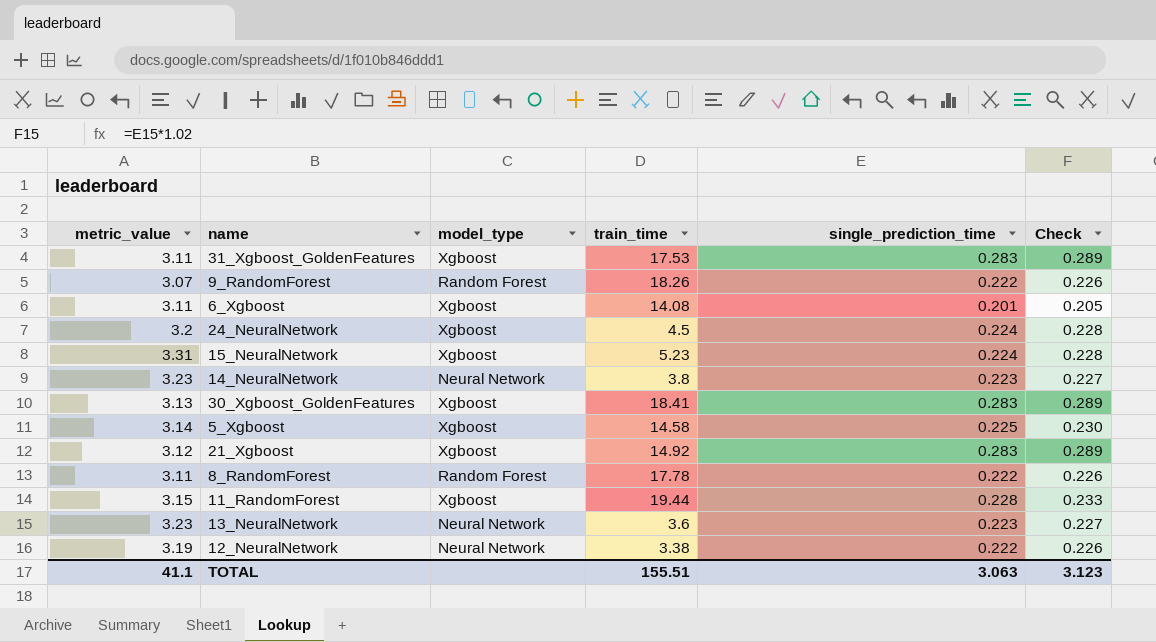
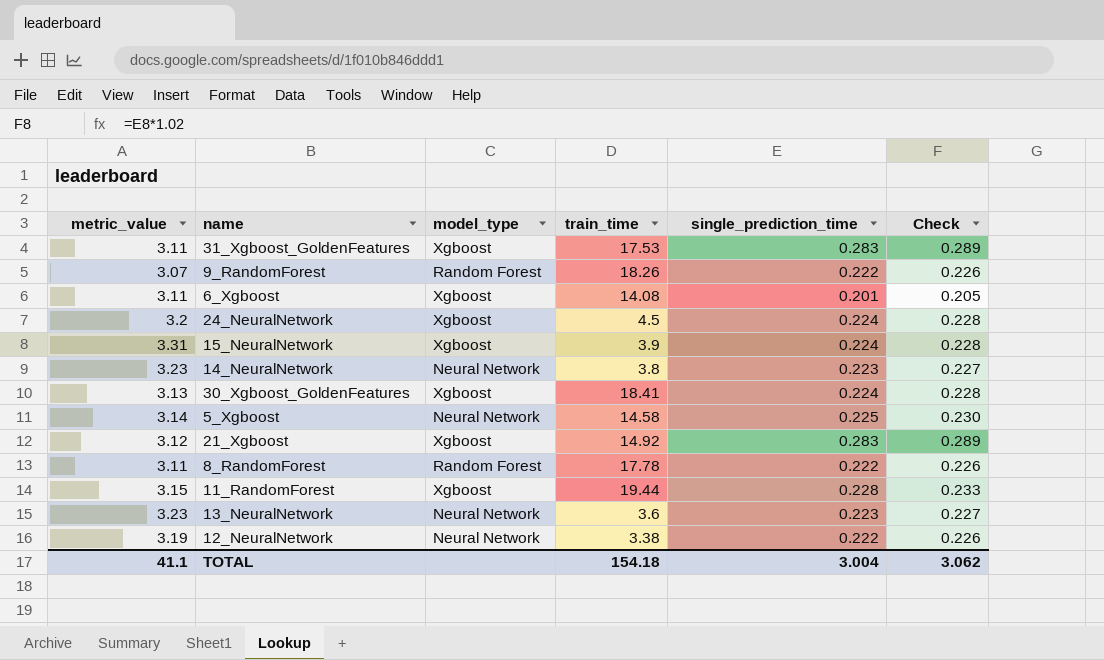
15_NeuralNetwork | train_time: 5.23 -> 3.9
30_Xgboost_GoldenFeatures | single_prediction_time: 0.283 -> 0.224
30_Xgboost_GoldenFeatures | Check: 0.289 -> 0.228
5_Xgboost | model_type: Xgboost -> Neural Network
TOTAL | train_time: 155.51 -> 154.18
TOTAL | single_prediction_time: 3.063 -> 3.004
TOTAL | Check: 3.123 -> 3.062

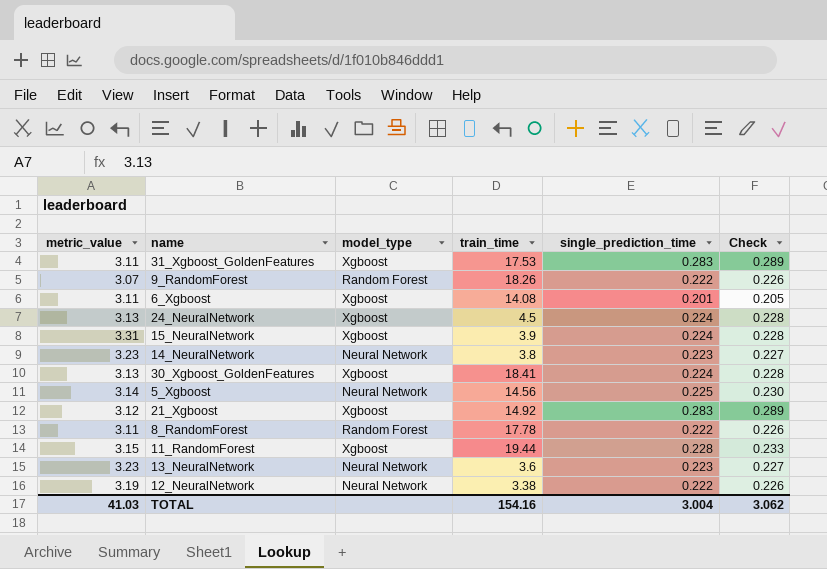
24_NeuralNetwork | metric_value: 3.2 -> 3.13
5_Xgboost | train_time: 14.58 -> 14.56
TOTAL | metric_value: 41.1 -> 41.03
TOTAL | train_time: 154.18 -> 154.16

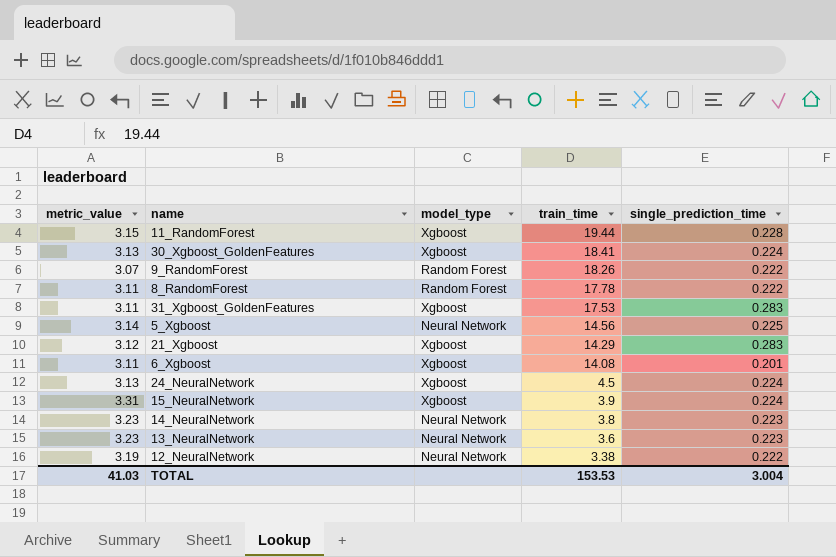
row order: none -> train_time descending
column Check | formula: [single_prediction_time] * 1.02 -> none
21_Xgboost | train_time: 14.92 -> 14.29
TOTAL | train_time: 154.16 -> 153.53

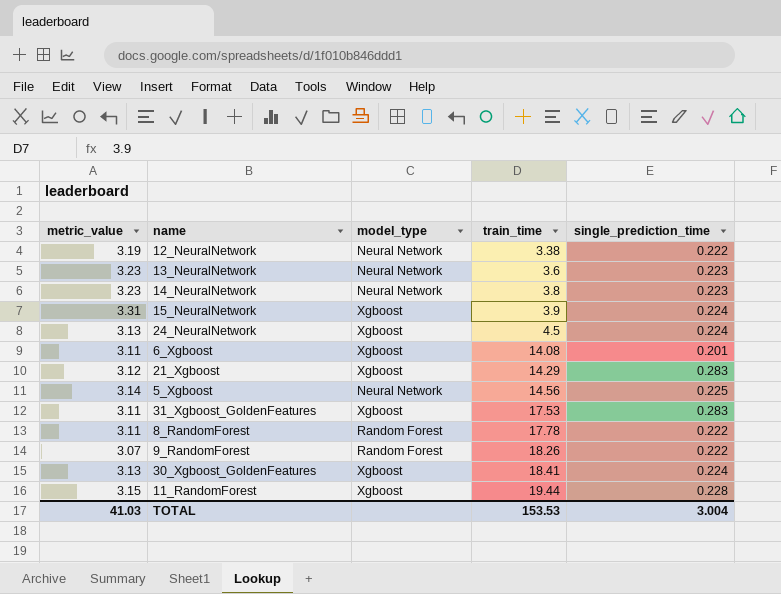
row order: train_time descending -> train_time ascending

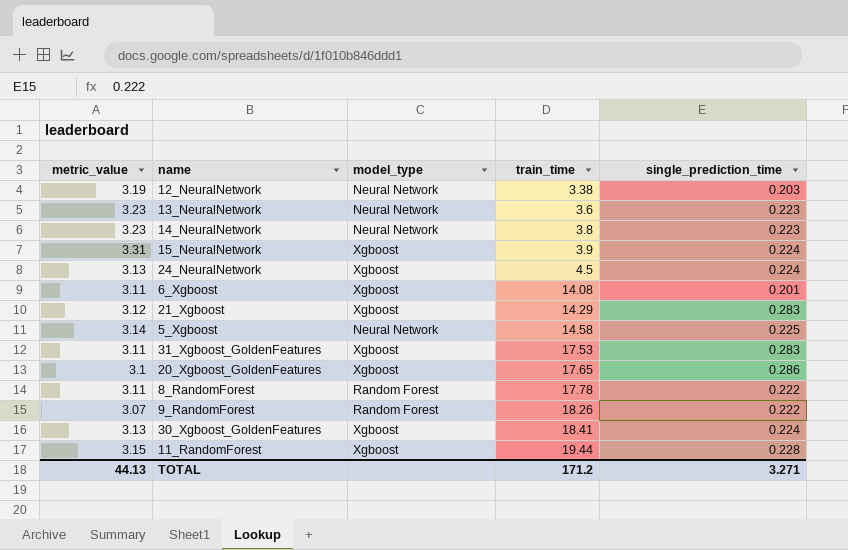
12_NeuralNetwork | single_prediction_time: 0.222 -> 0.203
5_Xgboost | train_time: 14.56 -> 14.58
row 20_Xgboost_GoldenFeatures: none -> 3.1 | Xgboost | 17.65 | 0.286
TOTAL | metric_value: 41.03 -> 44.13
TOTAL | train_time: 153.53 -> 171.2
TOTAL | single_prediction_time: 3.004 -> 3.271

